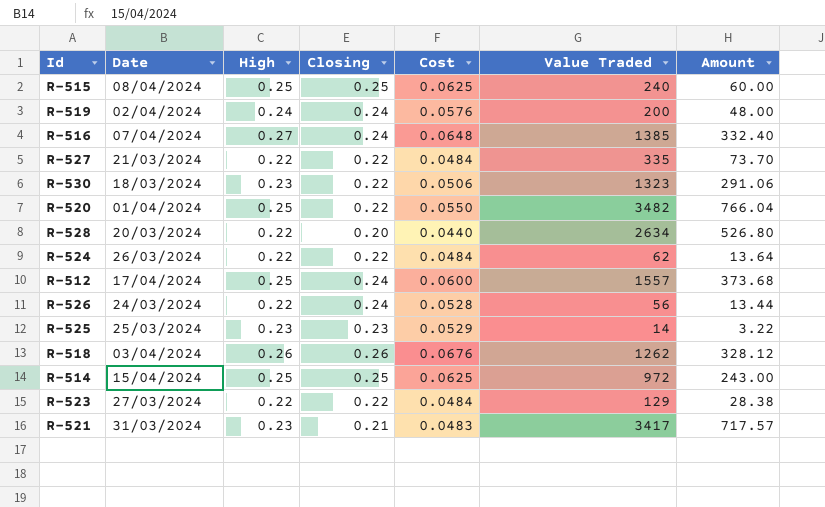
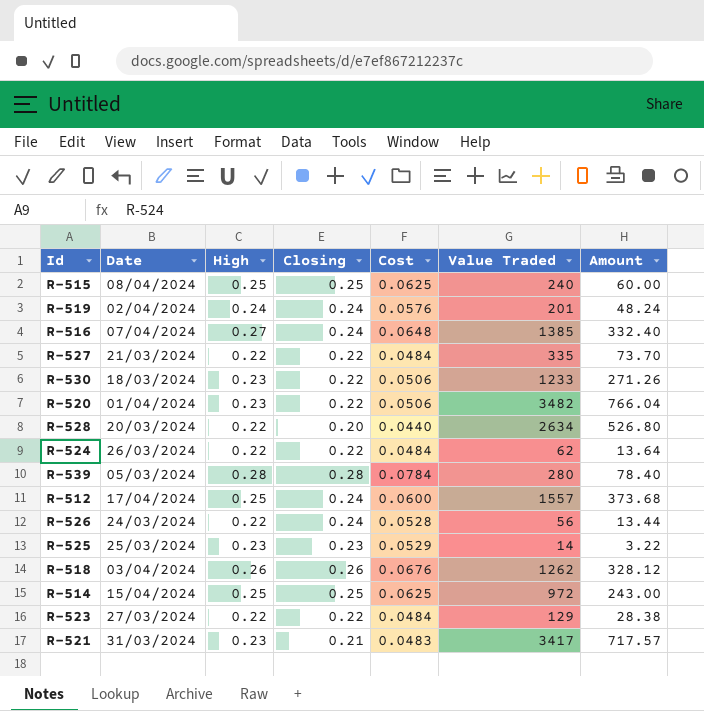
R-519 | Value Traded: 200 -> 201
R-519 | Amount: 48.00 -> 48.24
R-530 | Value Traded: 1323 -> 1233
R-530 | Amount: 291.06 -> 271.26
R-520 | High: 0.25 -> 0.23
R-520 | Cost: 0.0550 -> 0.0506
row R-539: none -> 05/03/2024 | 0.28 | 0.28 | 0.0784 | 280 | 78.40

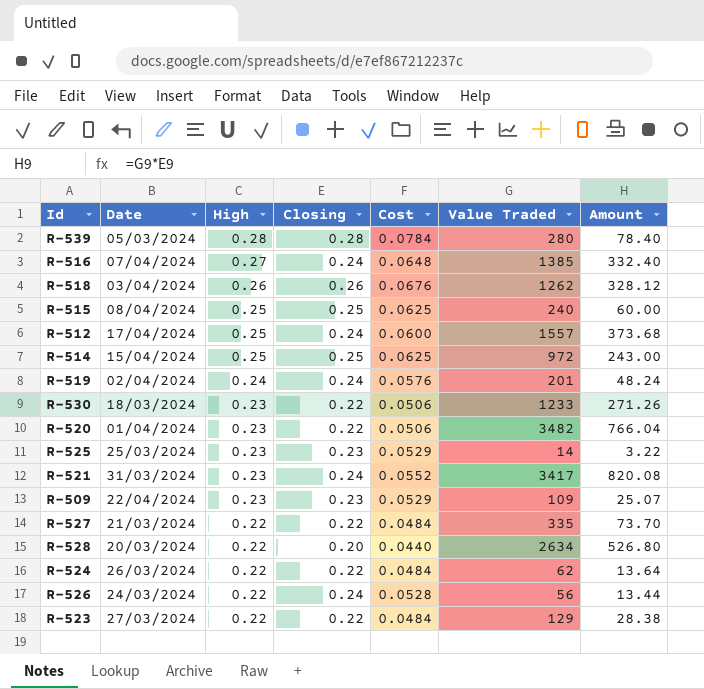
row order: none -> High descending
R-521 | Closing: 0.21 -> 0.24
R-521 | Cost: 0.0483 -> 0.0552
R-521 | Amount: 717.57 -> 820.08
row R-509: none -> 22/04/2024 | 0.23 | 0.23 | 0.0529 | 109 | 25.07

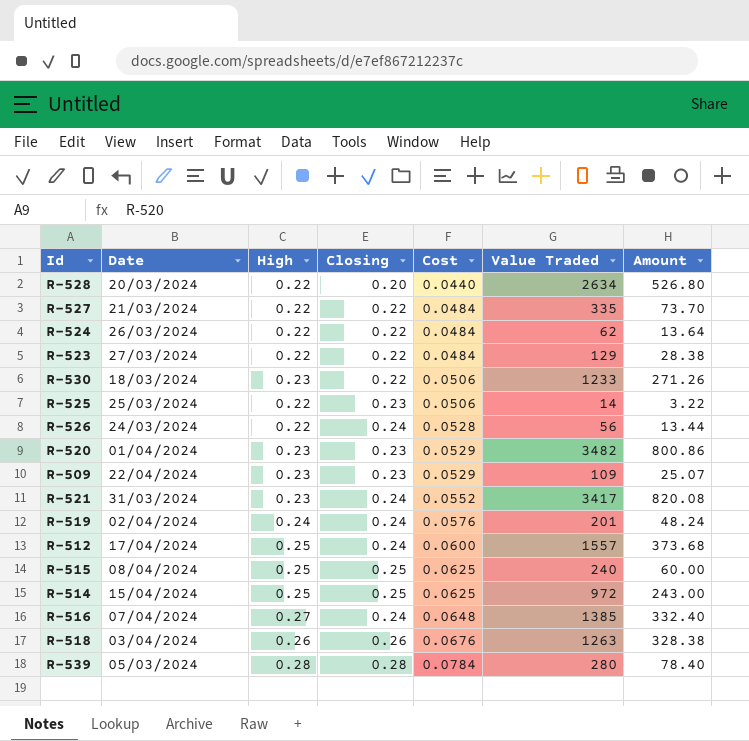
row order: High descending -> Cost ascending
R-525 | High: 0.23 -> 0.22
R-525 | Cost: 0.0529 -> 0.0506
R-520 | Closing: 0.22 -> 0.23
R-520 | Cost: 0.0506 -> 0.0529
R-520 | Amount: 766.04 -> 800.86
R-518 | Value Traded: 1262 -> 1263
R-518 | Amount: 328.12 -> 328.38

